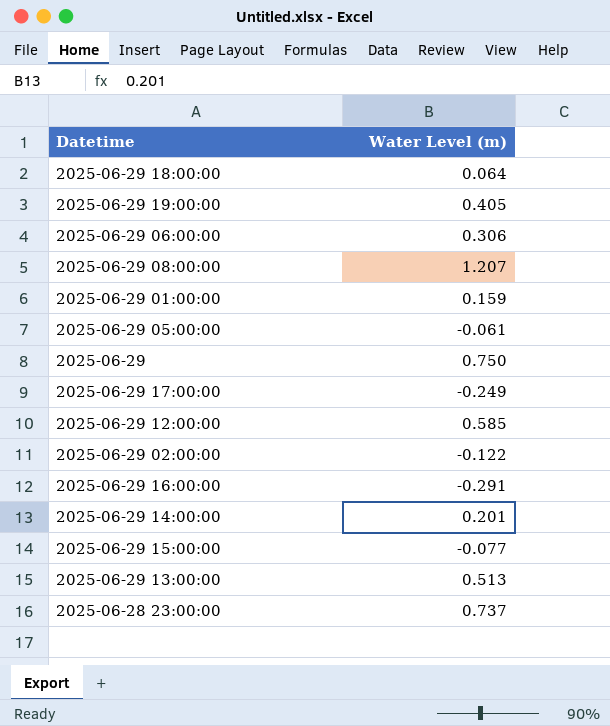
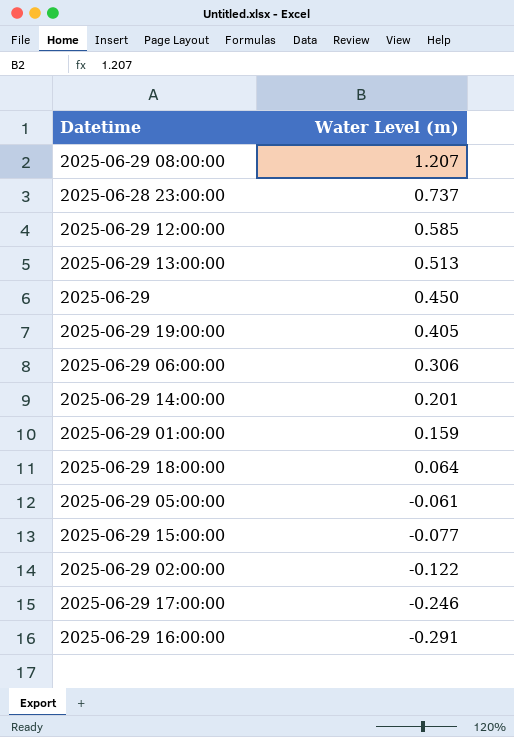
row order: none -> Water Level (m) descending
2025-06-29 | Water Level (m): 0.750 -> 0.450
2025-06-29 17:00:00 | Water Level (m): -0.249 -> -0.246

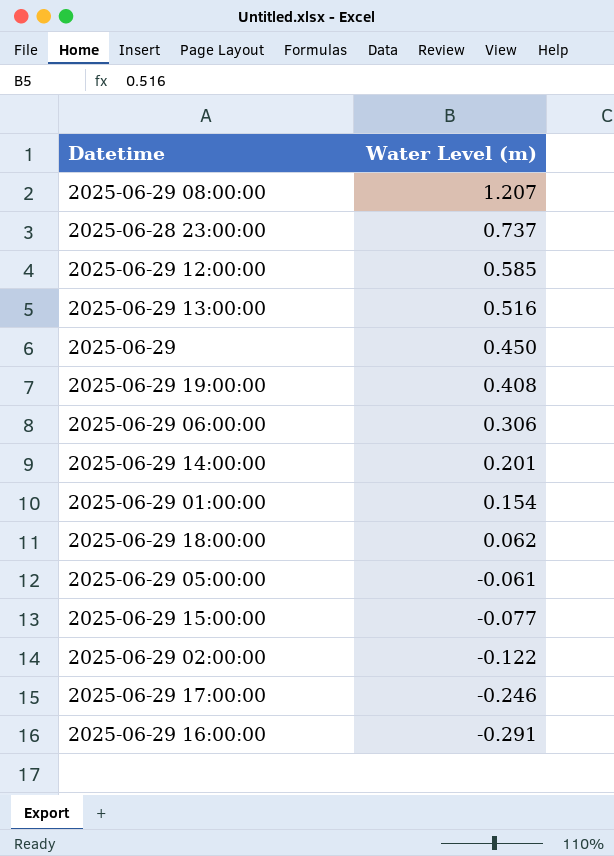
2025-06-29 13:00:00 | Water Level (m): 0.513 -> 0.516
2025-06-29 19:00:00 | Water Level (m): 0.405 -> 0.408
2025-06-29 01:00:00 | Water Level (m): 0.159 -> 0.154
2025-06-29 18:00:00 | Water Level (m): 0.064 -> 0.062

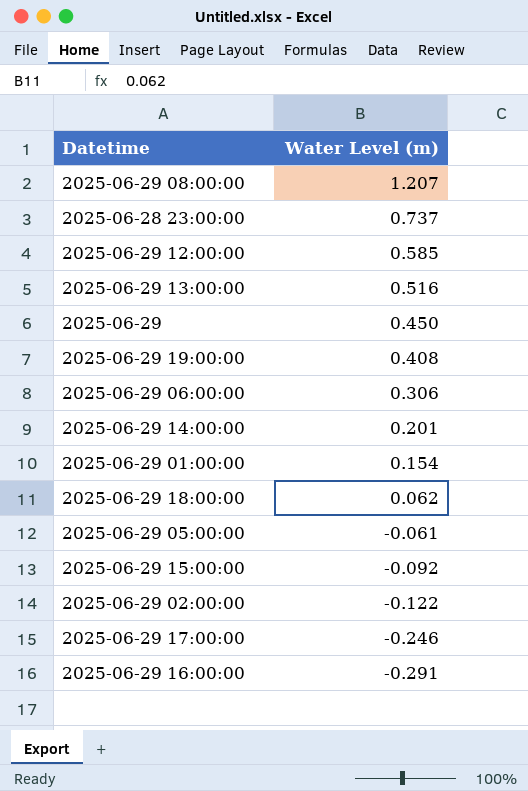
2025-06-29 15:00:00 | Water Level (m): -0.077 -> -0.092

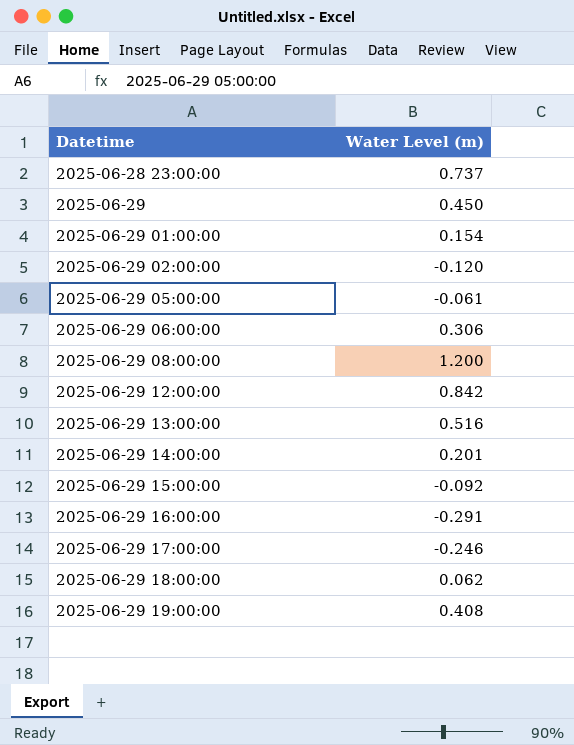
row order: Water Level (m) descending -> Datetime ascending
2025-06-29 02:00:00 | Water Level (m): -0.122 -> -0.120
2025-06-29 08:00:00 | Water Level (m): 1.207 -> 1.200
2025-06-29 12:00:00 | Water Level (m): 0.585 -> 0.842

